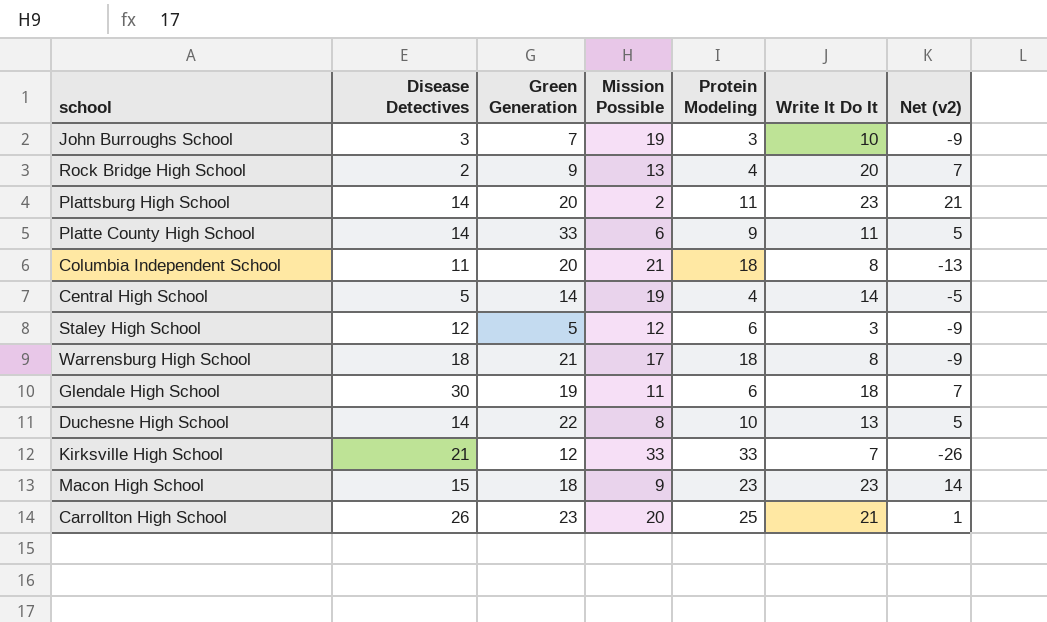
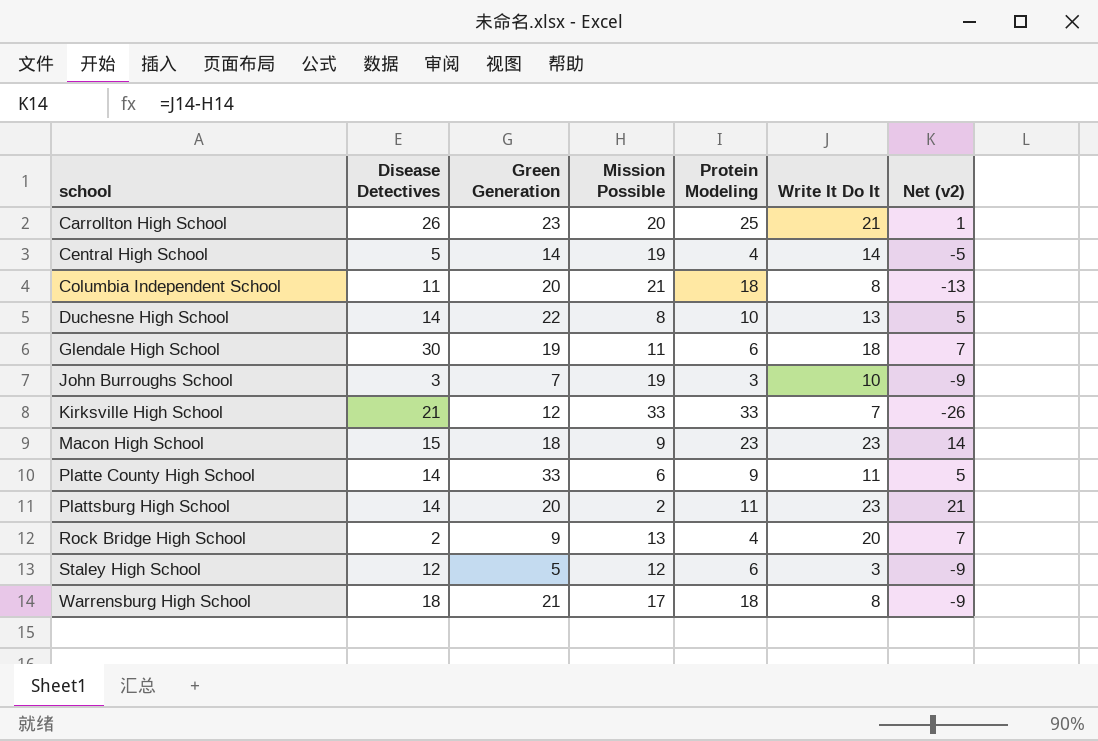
row order: none -> school ascending

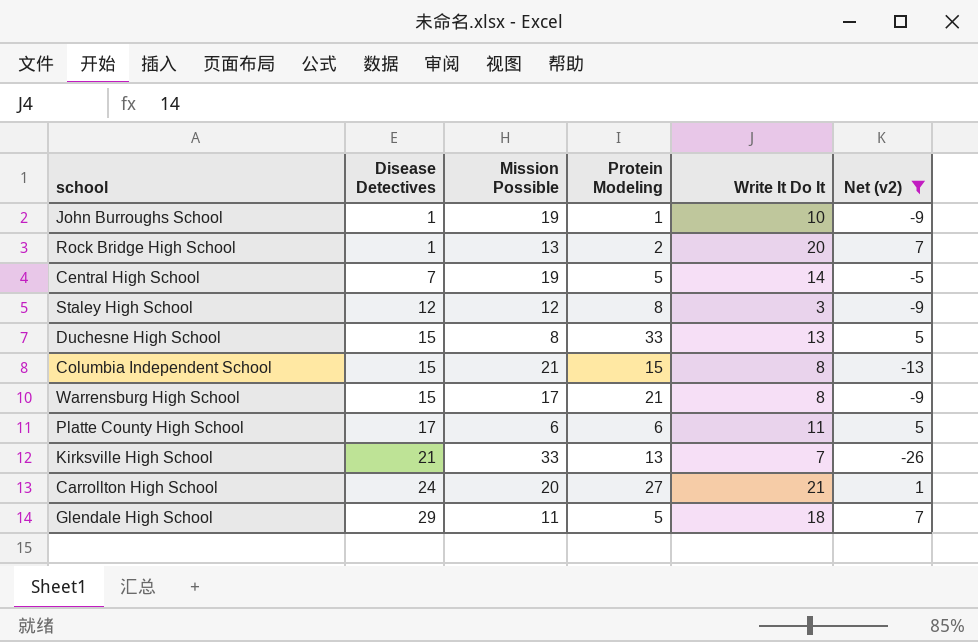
filter: none -> Net (v2) <= 7
row order: school ascending -> Disease Detectives ascending
column Green Generation | position: 3 -> none
John Burroughs School | Disease Detectives: 3 -> 1
John Burroughs School | Protein Modeling: 3 -> 1
Rock Bridge High School | Disease Detectives: 2 -> 1
Rock Bridge High School | Protein Modeling: 4 -> 2
Central High School | Disease Detectives: 5 -> 7
Central High School | Protein Modeling: 4 -> 5
Staley High School | Protein Modeling: 6 -> 8
Duchesne High School | Disease Detectives: 14 -> 15
Duchesne High School | Protein Modeling: 10 -> 33
Columbia Independent School | Disease Detectives: 11 -> 15
Columbia Independent School | Protein Modeling: 18 -> 15
Warrensburg High School | Disease Detectives: 18 -> 15
Warrensburg High School | Protein Modeling: 18 -> 21
Platte County High School | Disease Detectives: 14 -> 17
Platte County High School | Protein Modeling: 9 -> 6
Kirksville High School | Protein Modeling: 33 -> 13
Carrollton High School | Disease Detectives: 26 -> 24
Carrollton High School | Protein Modeling: 25 -> 27
Glendale High School | Disease Detectives: 30 -> 29
Glendale High School | Protein Modeling: 6 -> 5

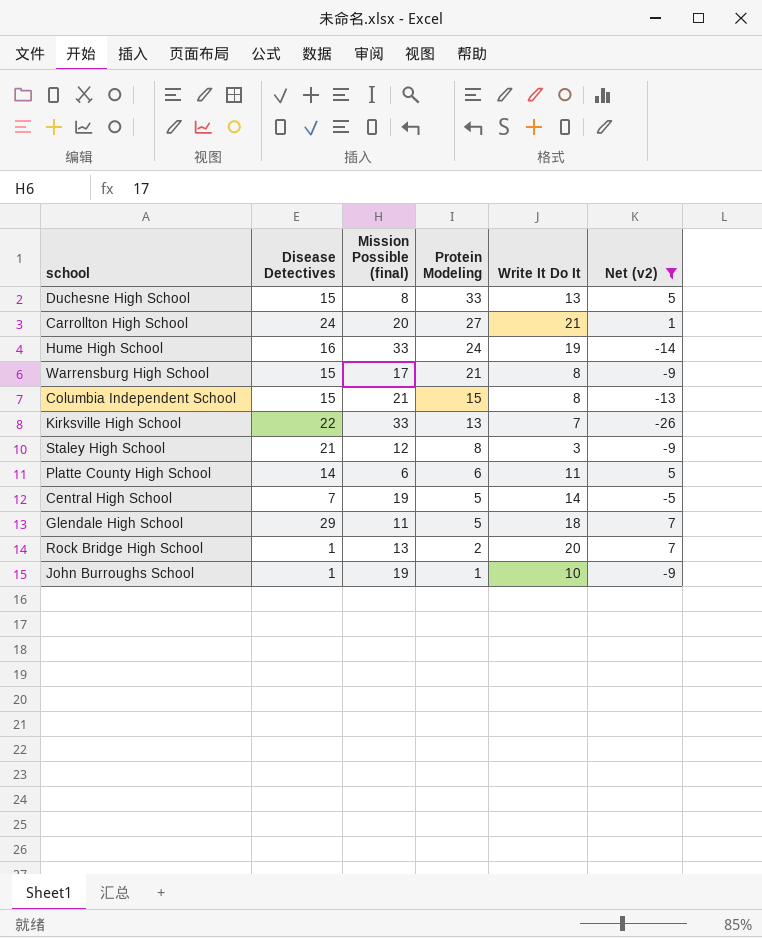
row order: Disease Detectives ascending -> Protein Modeling descending
column name: Mission Possible -> Mission Possible (final)
row Hume High School: none -> 16 | 33 | 24 | 19 | -14
Kirksville High School | Disease Detectives: 21 -> 22
Staley High School | Disease Detectives: 12 -> 21
Platte County High School | Disease Detectives: 17 -> 14

